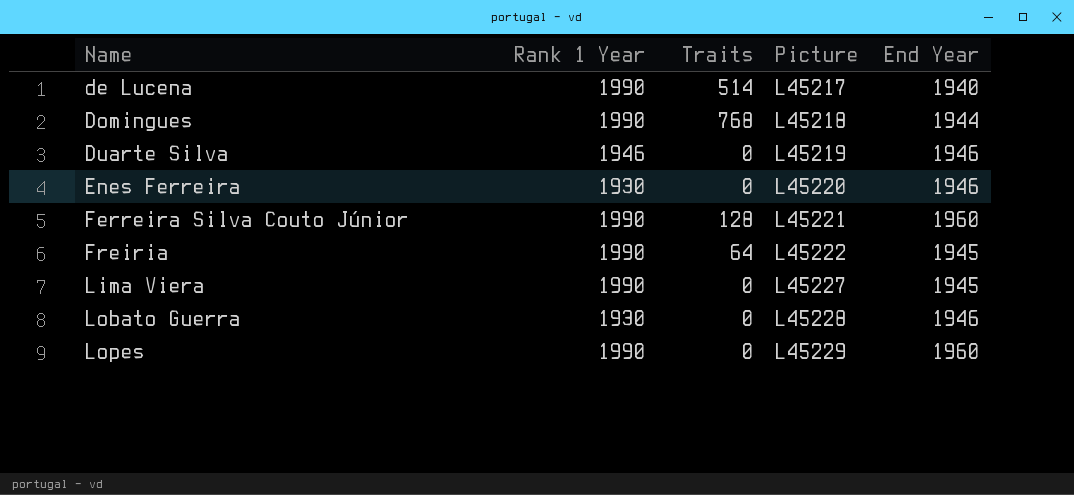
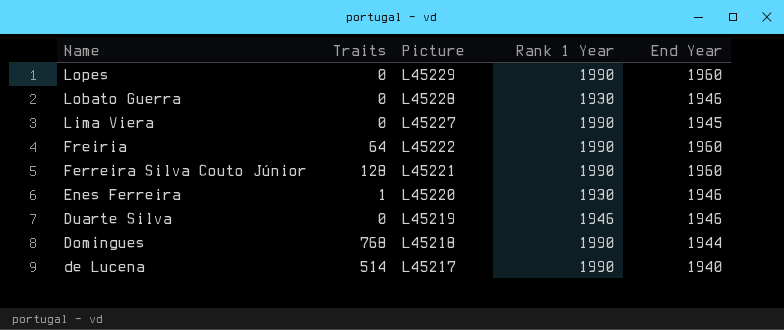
row order: Name ascending -> Name descending
column Rank 1 Year | position: 2 -> 4
Freiria | End Year: 1945 -> 1960
Enes Ferreira | Traits: 0 -> 1

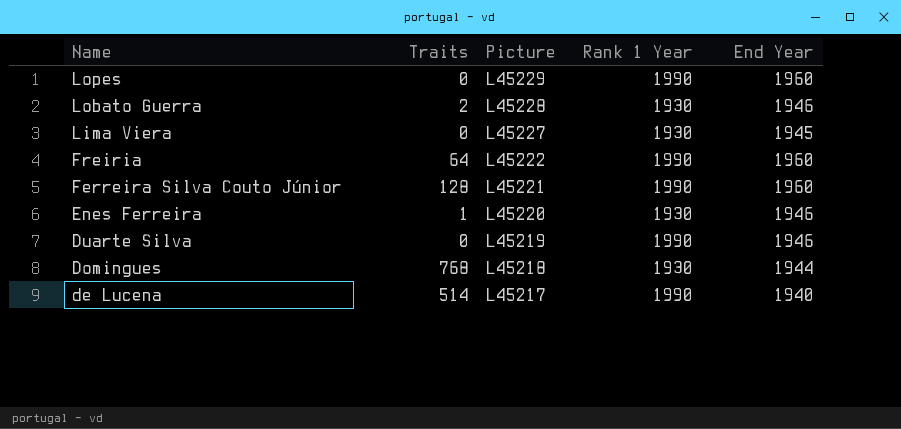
Lobato Guerra | Traits: 0 -> 2
Lima Viera | Rank 1 Year: 1990 -> 1930
Duarte Silva | Rank 1 Year: 1946 -> 1990
Domingues | Rank 1 Year: 1990 -> 1930

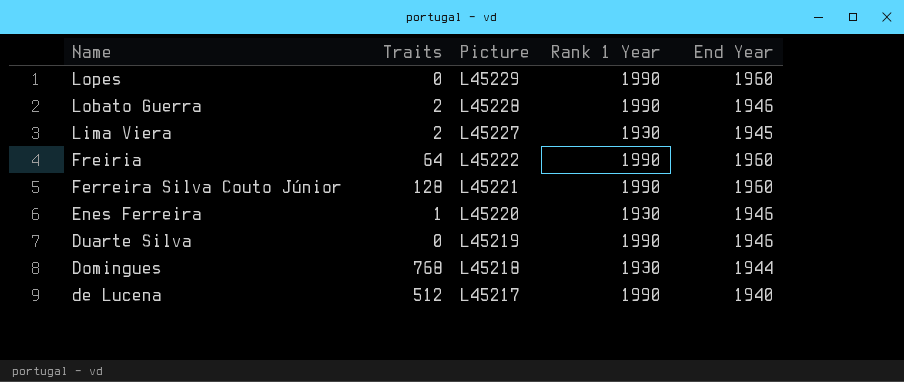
Lobato Guerra | Rank 1 Year: 1930 -> 1990
Lima Viera | Traits: 0 -> 2
de Lucena | Traits: 514 -> 512

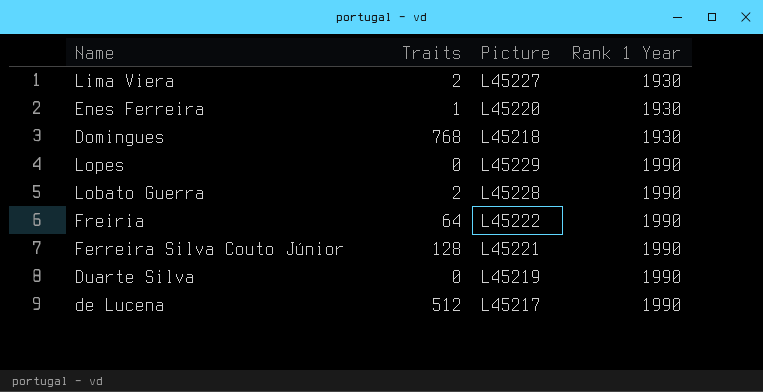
row order: Name descending -> Rank 1 Year ascending
column End Year | position: 5 -> none

